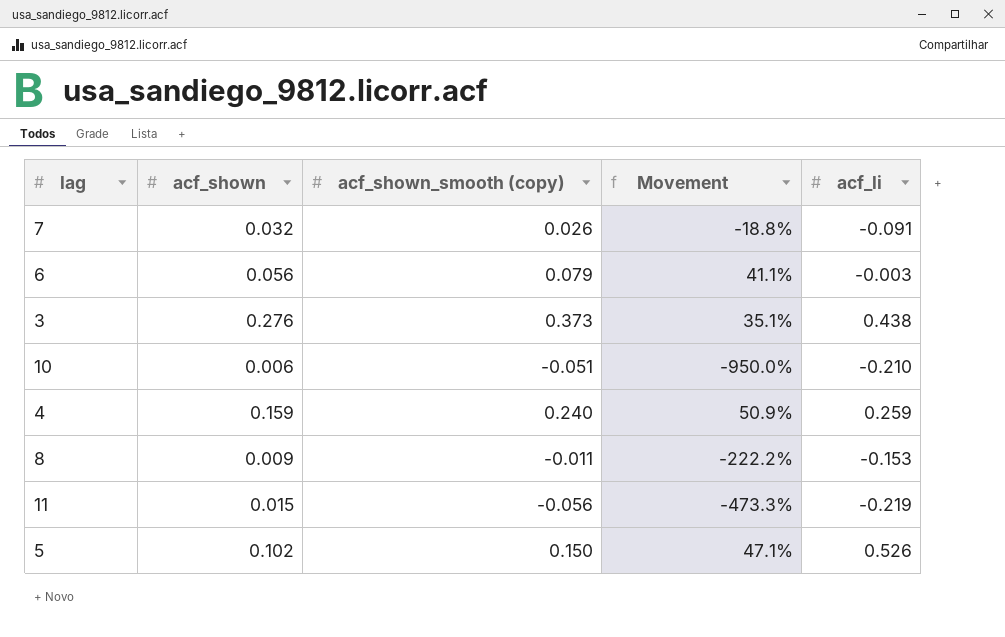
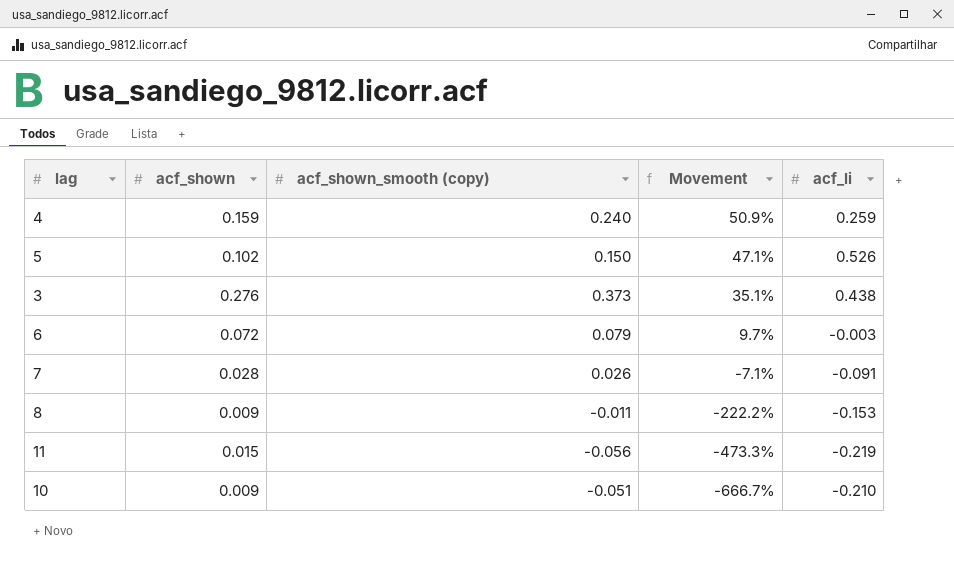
row order: none -> Movement descending
6 | acf_shown: 0.056 -> 0.072
6 | Movement: 41.1% -> 9.7%
7 | acf_shown: 0.032 -> 0.028
7 | Movement: -18.8% -> -7.1%
10 | acf_shown: 0.006 -> 0.009
10 | Movement: -950.0% -> -666.7%

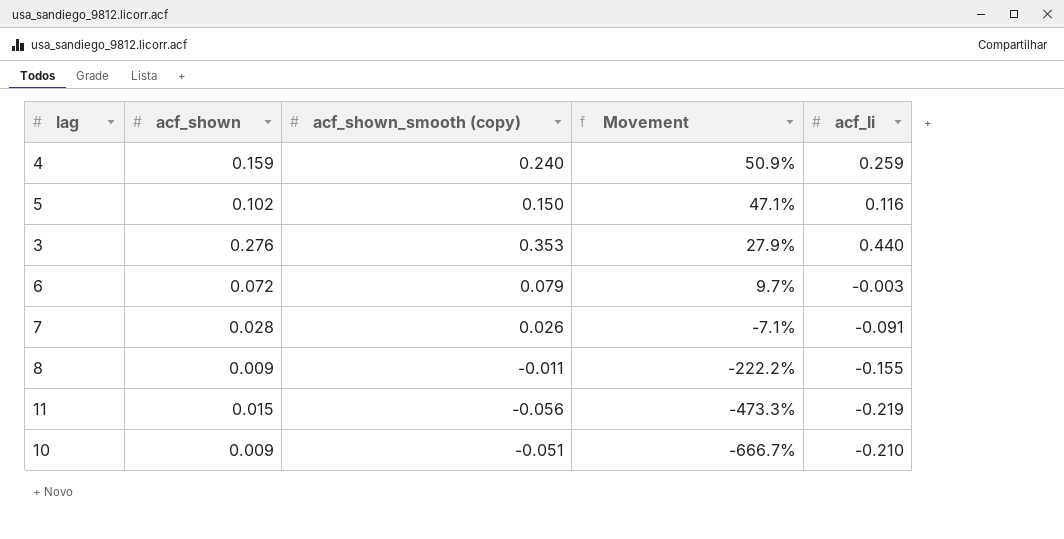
5 | acf_li: 0.526 -> 0.116
3 | acf_shown_smooth (copy): 0.373 -> 0.353
3 | Movement: 35.1% -> 27.9%
3 | acf_li: 0.438 -> 0.440
8 | acf_li: -0.153 -> -0.155

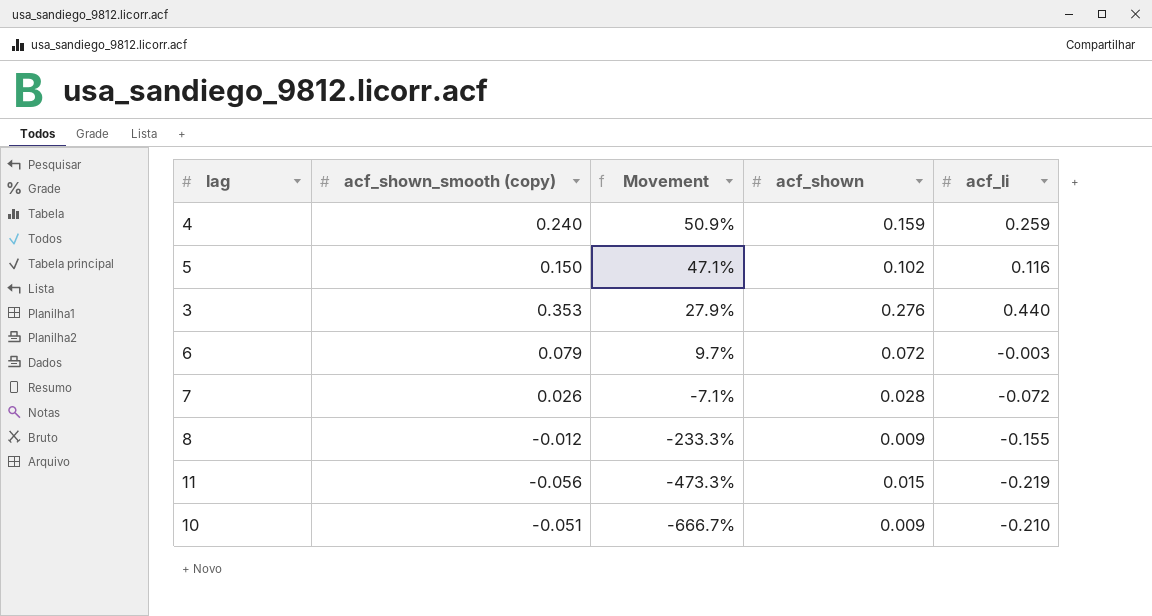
column acf_shown | position: 2 -> 4
7 | acf_li: -0.091 -> -0.072
8 | acf_shown_smooth (copy): -0.011 -> -0.012
8 | Movement: -222.2% -> -233.3%

